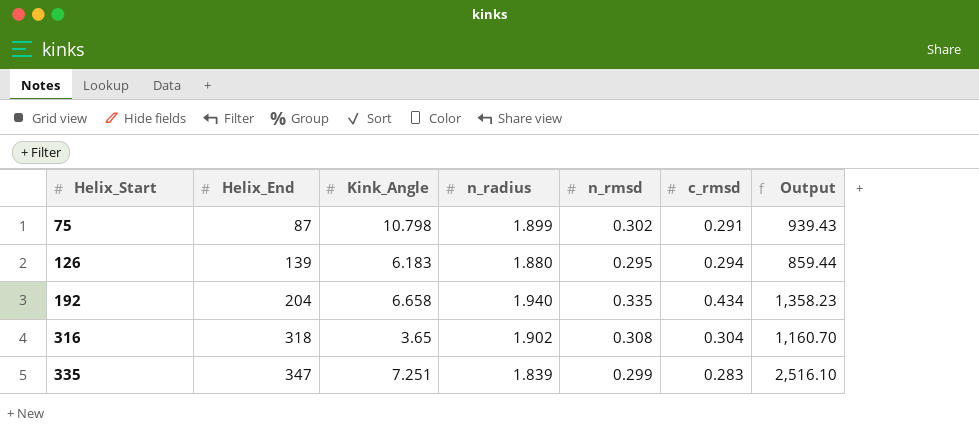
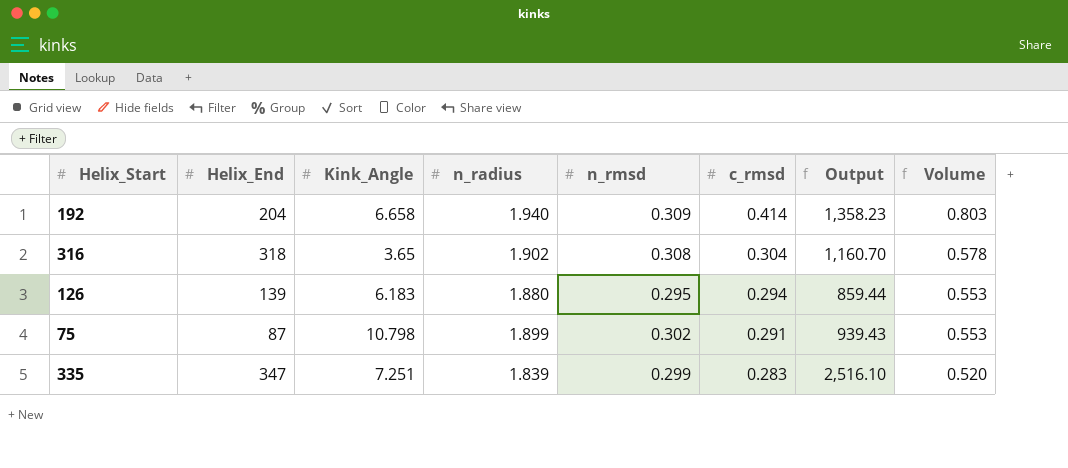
row order: Helix_Start ascending -> c_rmsd descending
column Volume | formula: none -> [n_radius] * [c_rmsd]
192 | n_rmsd: 0.335 -> 0.309
192 | c_rmsd: 0.434 -> 0.414

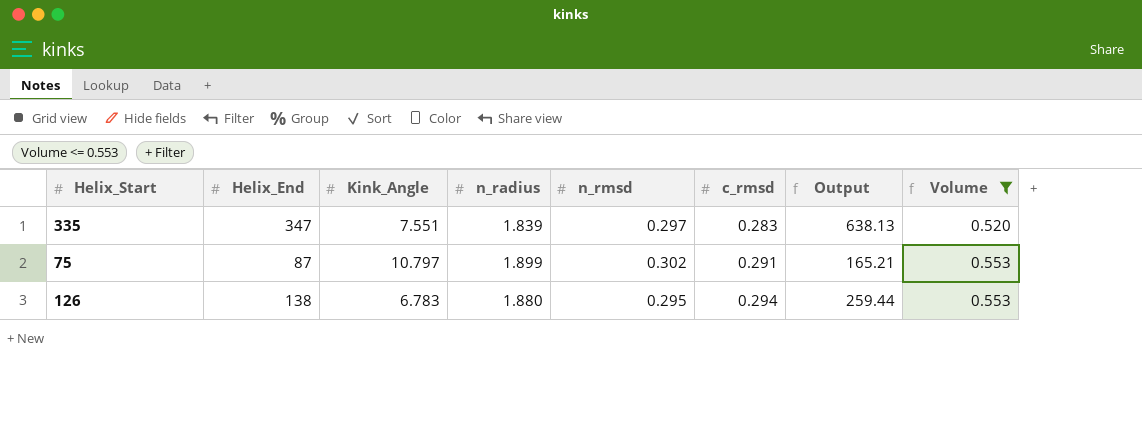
filter: none -> Volume <= 0.553
row order: c_rmsd descending -> c_rmsd ascending
column Output | formula: [Helix_End] * [Kink_Angle] -> [Helix_End] * [n_radius]
335 | Kink_Angle: 7.251 -> 7.551
335 | n_rmsd: 0.299 -> 0.297
75 | Kink_Angle: 10.798 -> 10.797
126 | Helix_End: 139 -> 138
126 | Kink_Angle: 6.183 -> 6.783

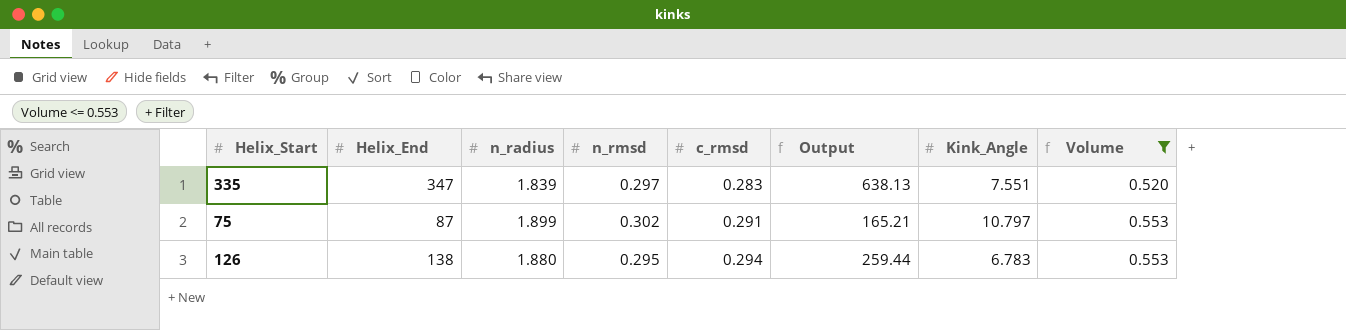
column Kink_Angle | position: 3 -> 7

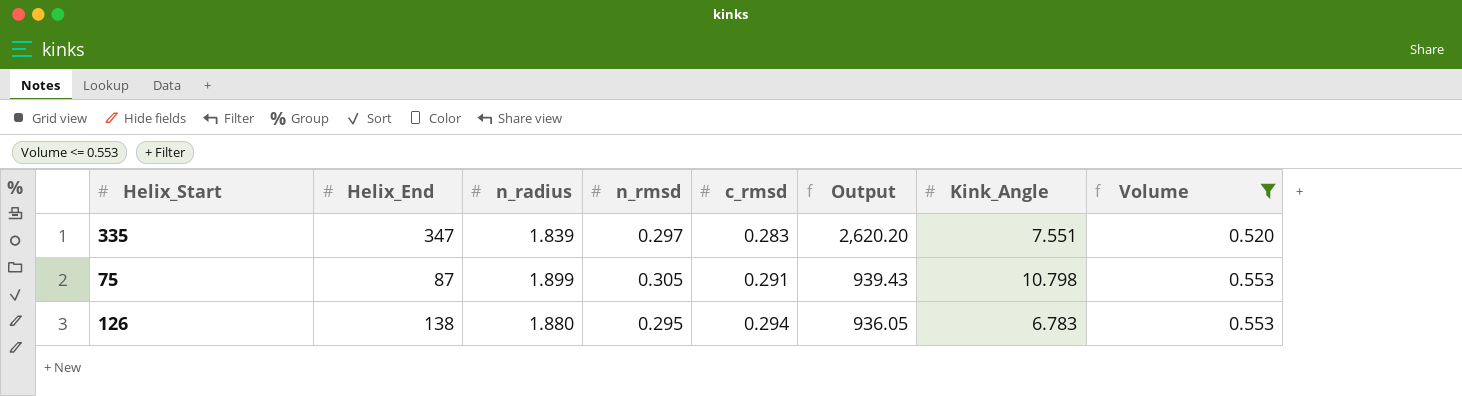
column Output | formula: [Helix_End] * [n_radius] -> [Helix_End] * [Kink_Angle]
75 | n_rmsd: 0.302 -> 0.305
75 | Kink_Angle: 10.797 -> 10.798

